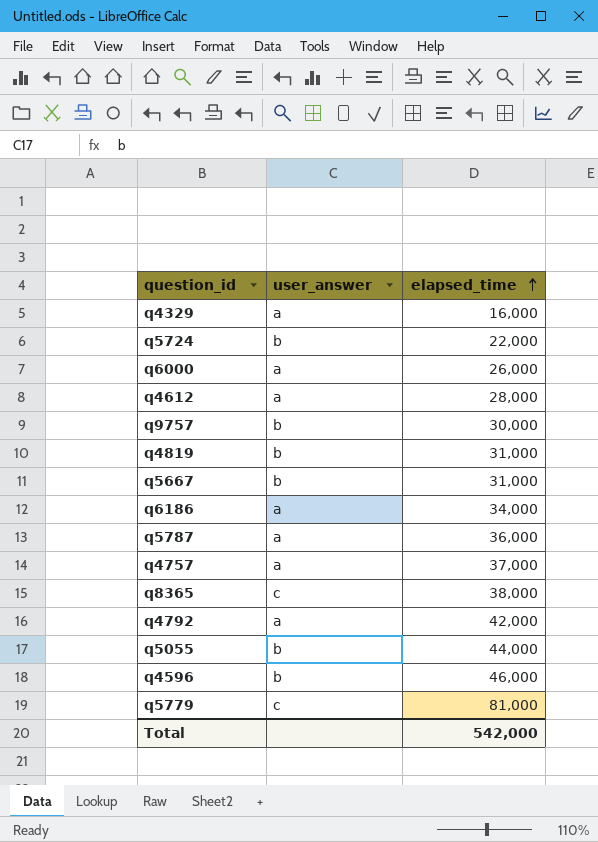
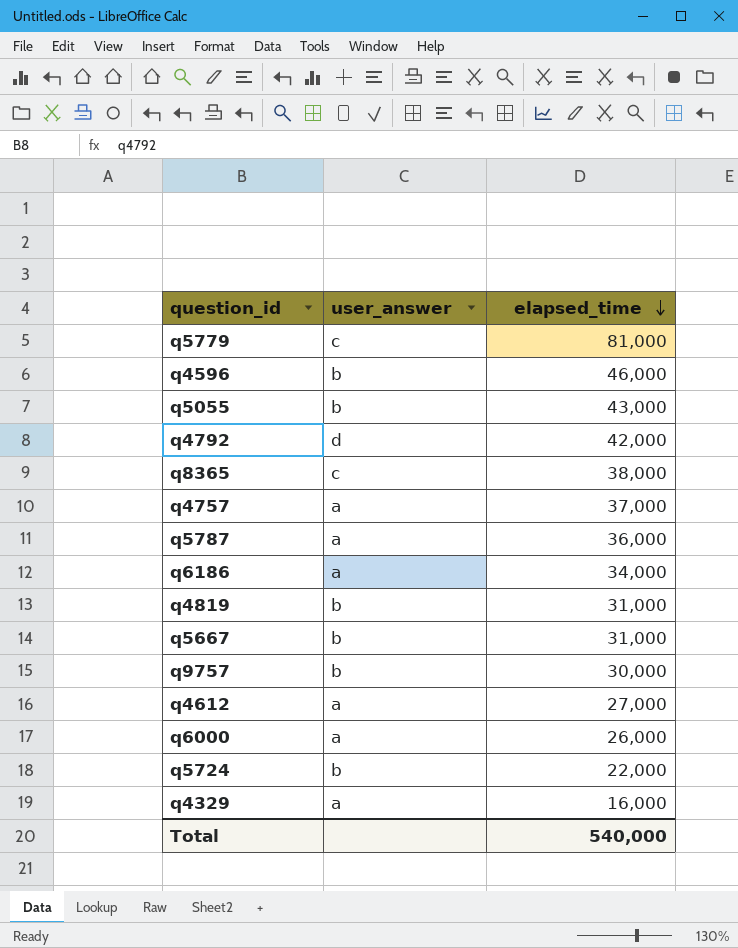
row order: elapsed_time ascending -> elapsed_time descending
q5055 | elapsed_time: 44,000 -> 43,000
q4792 | user_answer: a -> d
q4612 | elapsed_time: 28,000 -> 27,000
Total | elapsed_time: 542,000 -> 540,000

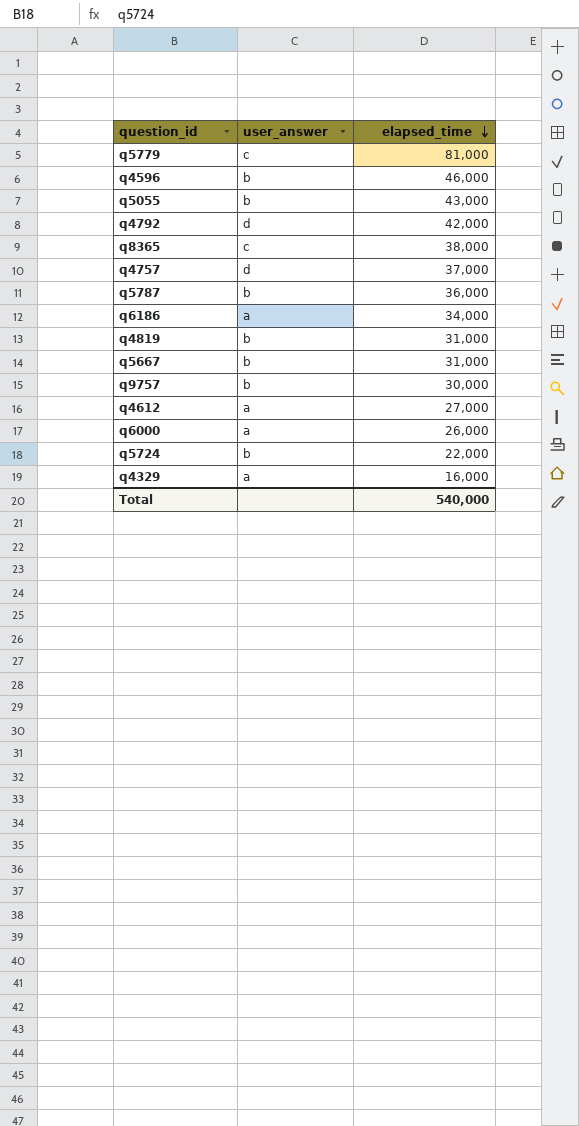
q4757 | user_answer: a -> d
q5787 | user_answer: a -> b

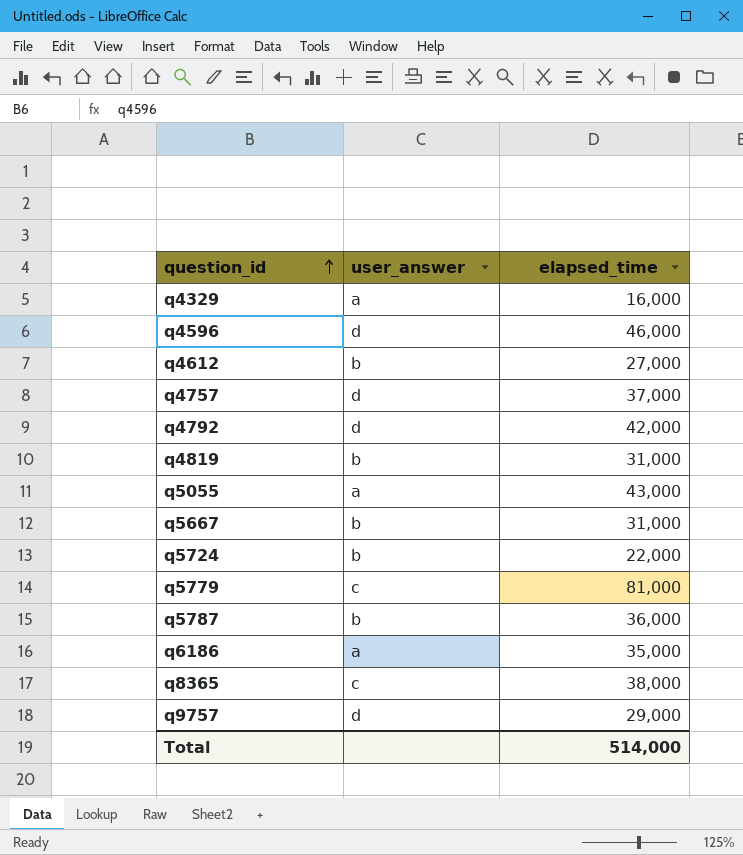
row order: elapsed_time descending -> question_id ascending
row q6000: a | 26,000 -> none
q4596 | user_answer: b -> d
q4612 | user_answer: a -> b
q5055 | user_answer: b -> a
q6186 | elapsed_time: 34,000 -> 35,000
q9757 | user_answer: b -> d
q9757 | elapsed_time: 30,000 -> 29,000
Total | elapsed_time: 540,000 -> 514,000

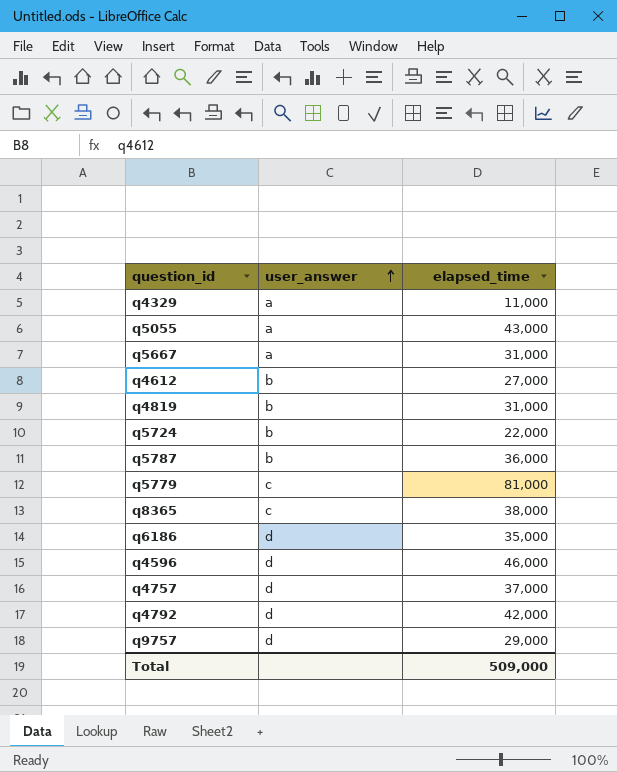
row order: question_id ascending -> user_answer ascending
q4329 | elapsed_time: 16,000 -> 11,000
q5667 | user_answer: b -> a
q6186 | user_answer: a -> d
Total | elapsed_time: 514,000 -> 509,000

